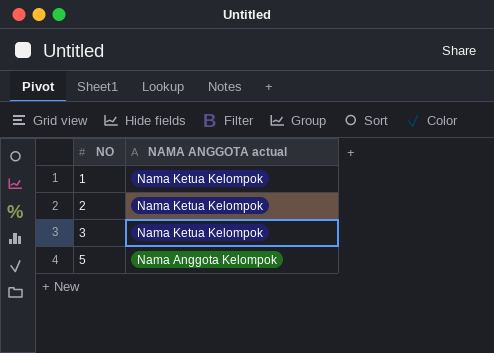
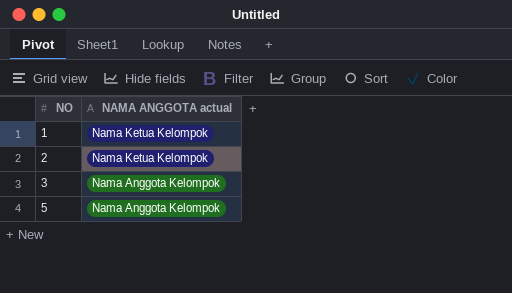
3 | NAMA ANGGOTA actual: Nama Ketua Kelompok -> Nama Anggota Kelompok

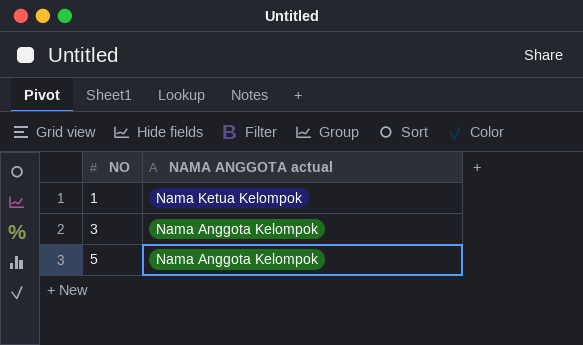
row 2: Nama Ketua Kelompok -> none

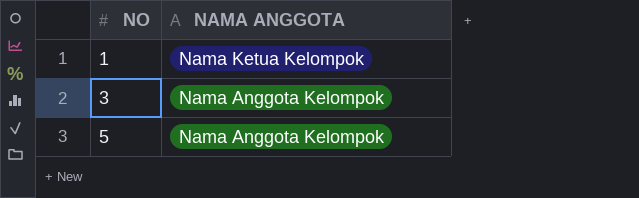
column name: NAMA ANGGOTA actual -> NAMA ANGGOTA

